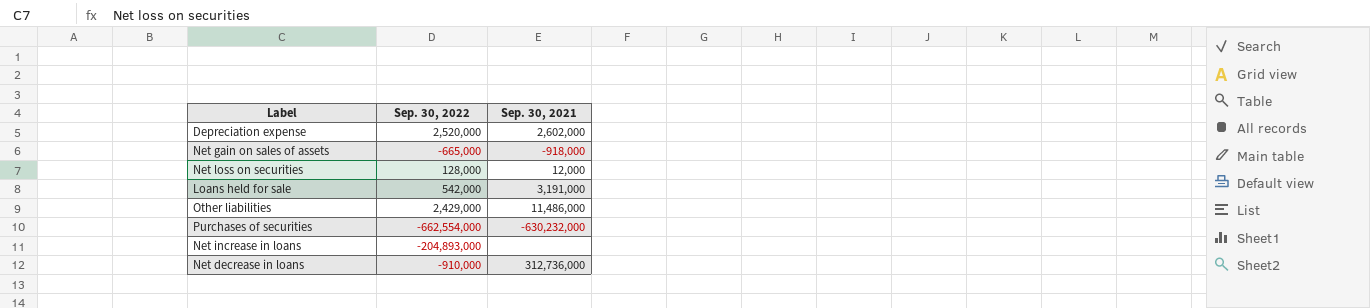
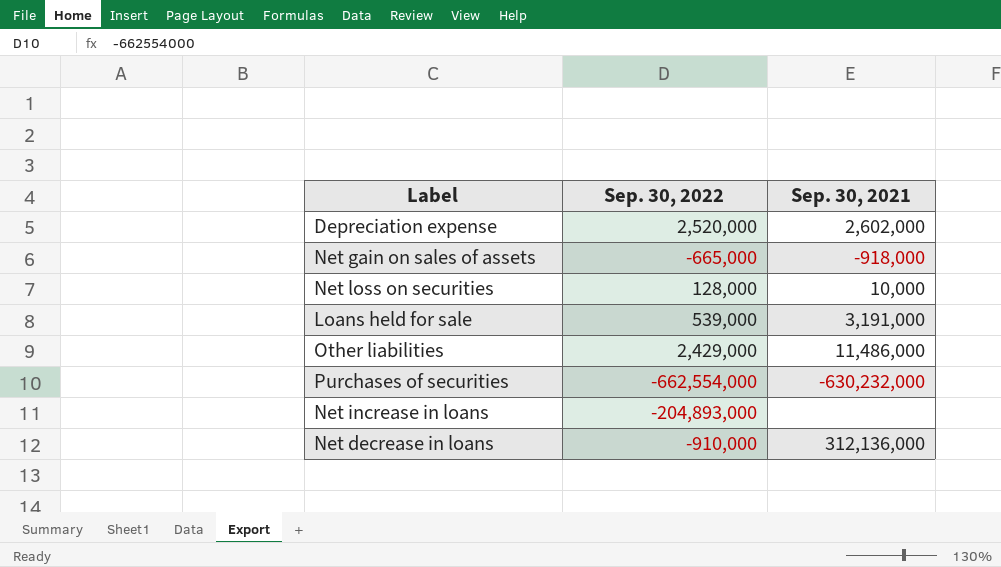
Net loss on securities | Sep. 30, 2021: 12,000 -> 10,000
Loans held for sale | Sep. 30, 2022: 542,000 -> 539,000
Net decrease in loans | Sep. 30, 2021: 312,736,000 -> 312,136,000

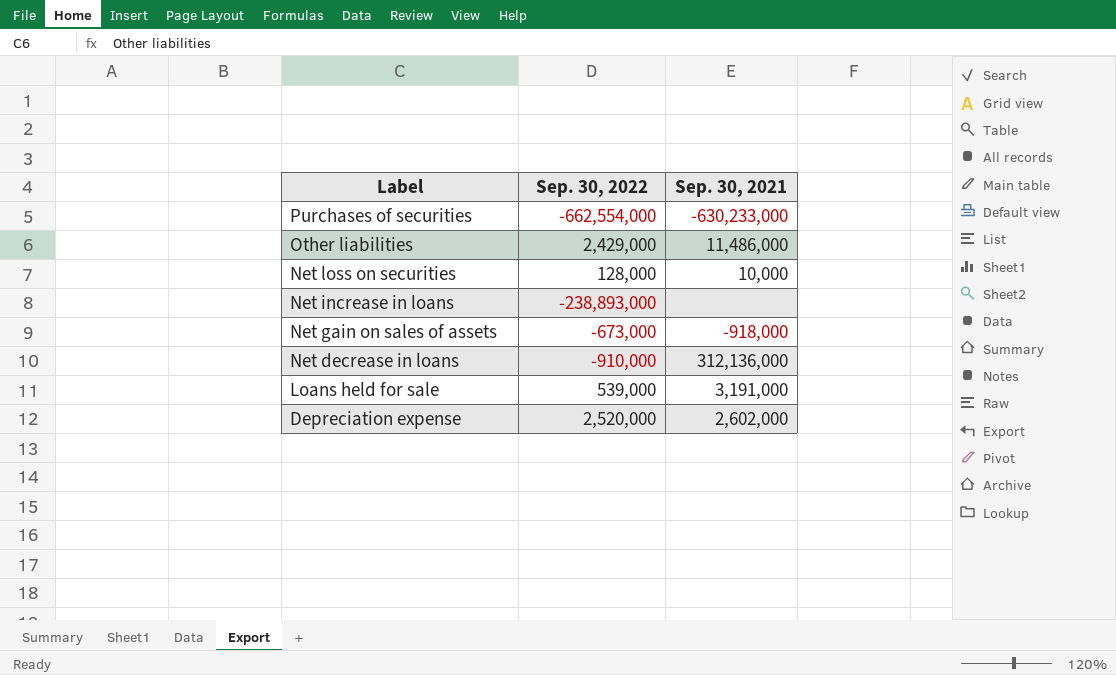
row order: none -> Label descending
Purchases of securities | Sep. 30, 2021: -630,232,000 -> -630,233,000
Net increase in loans | Sep. 30, 2022: -204,893,000 -> -238,893,000
Net gain on sales of assets | Sep. 30, 2022: -665,000 -> -673,000

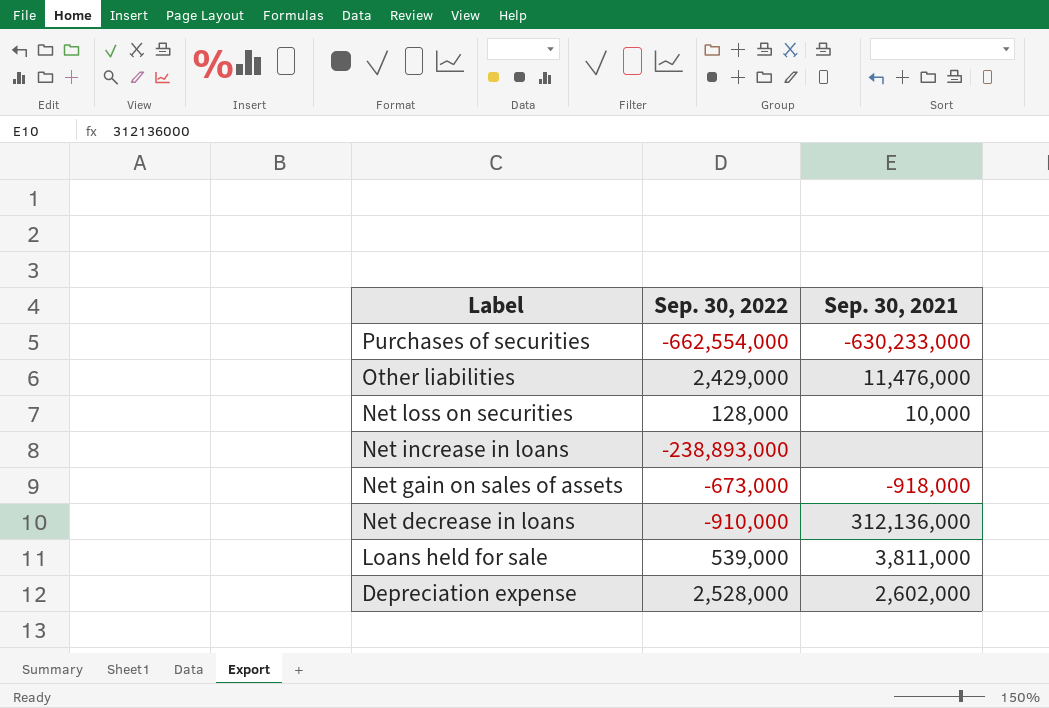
Other liabilities | Sep. 30, 2021: 11,486,000 -> 11,476,000
Loans held for sale | Sep. 30, 2021: 3,191,000 -> 3,811,000
Depreciation expense | Sep. 30, 2022: 2,520,000 -> 2,528,000

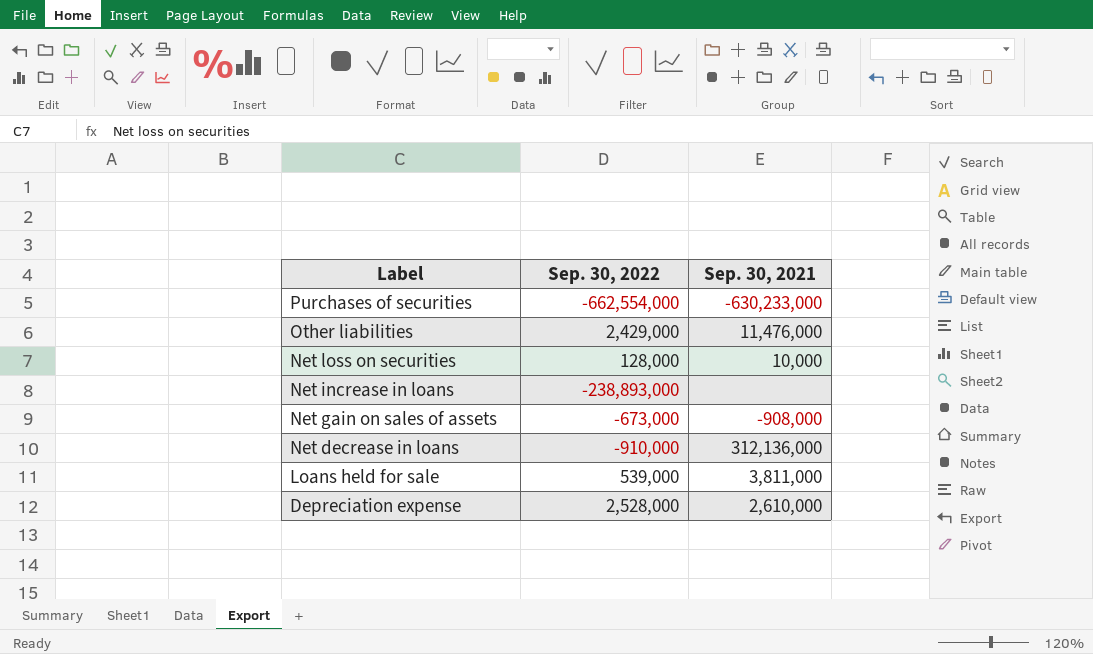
Net gain on sales of assets | Sep. 30, 2021: -918,000 -> -908,000
Depreciation expense | Sep. 30, 2021: 2,602,000 -> 2,610,000

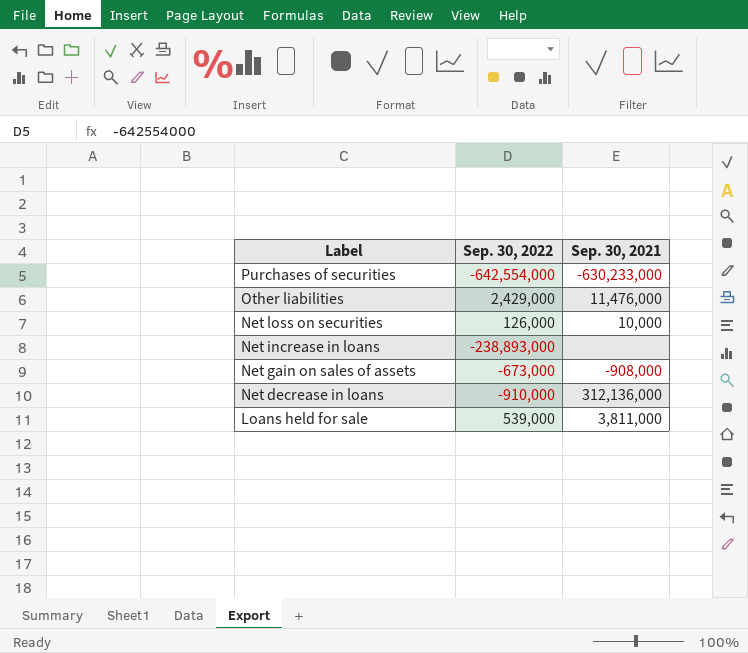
row Depreciation expense: 2,528,000 | 2,610,000 -> none
Purchases of securities | Sep. 30, 2022: -662,554,000 -> -642,554,000
Net loss on securities | Sep. 30, 2022: 128,000 -> 126,000

